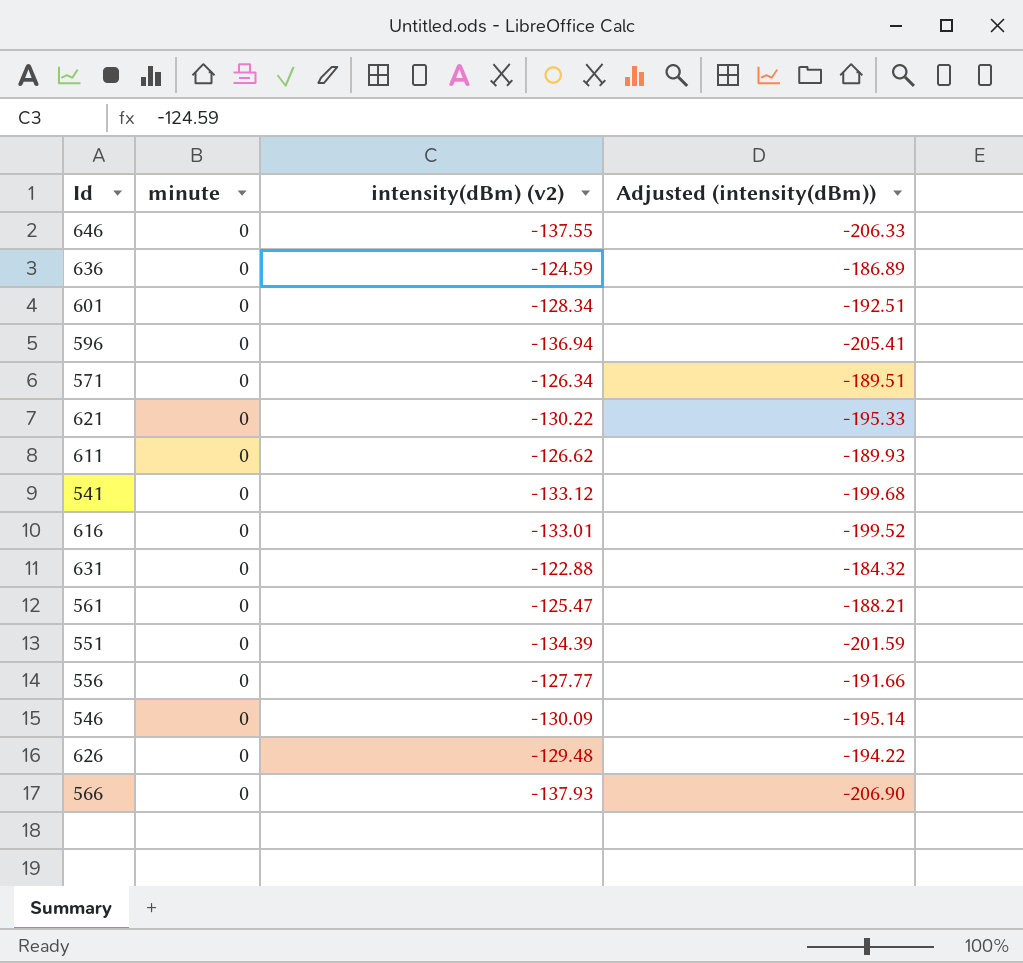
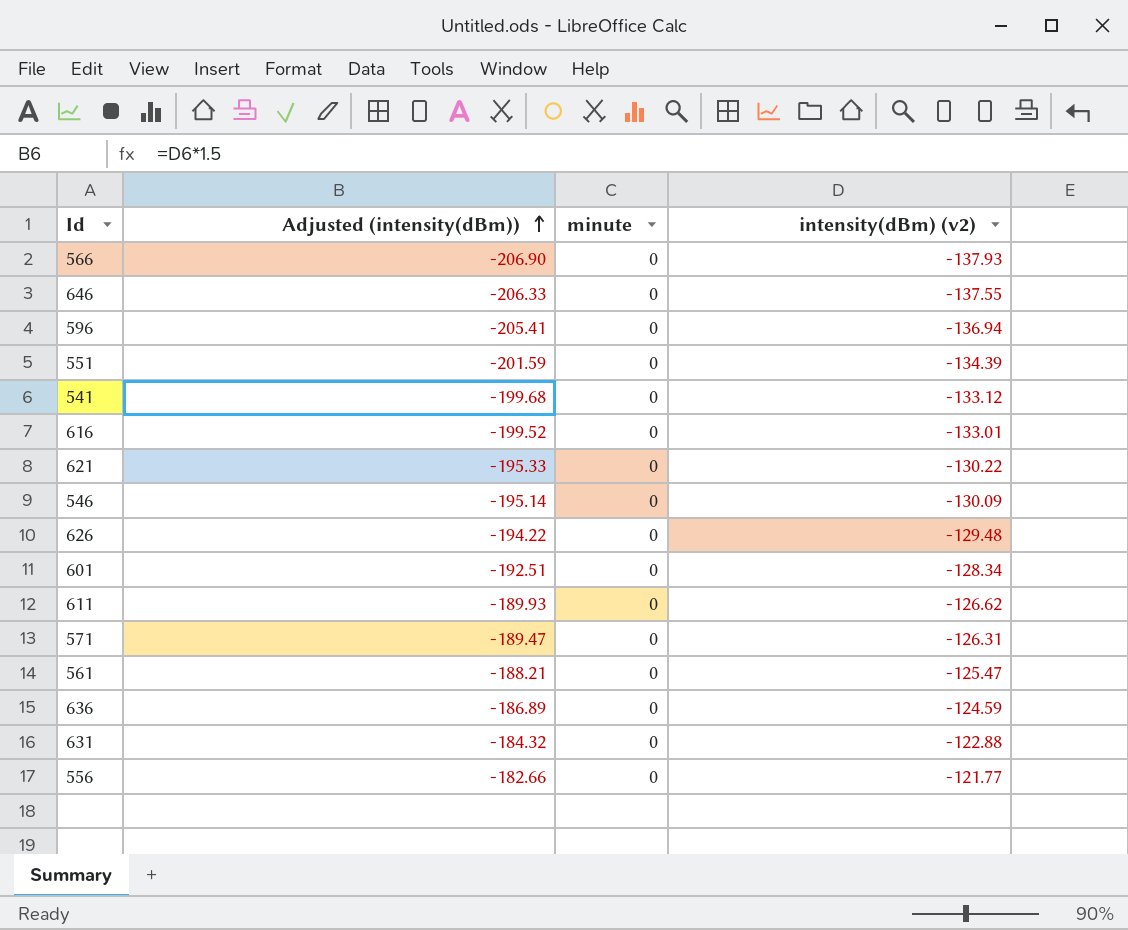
row order: none -> Adjusted (intensity(dBm)) ascending
column Adjusted (intensity(dBm)) | position: 4 -> 2
571 | Adjusted (intensity(dBm)): -189.51 -> -189.47
571 | intensity(dBm) (v2): -126.34 -> -126.31
556 | Adjusted (intensity(dBm)): -191.66 -> -182.66
556 | intensity(dBm) (v2): -127.77 -> -121.77

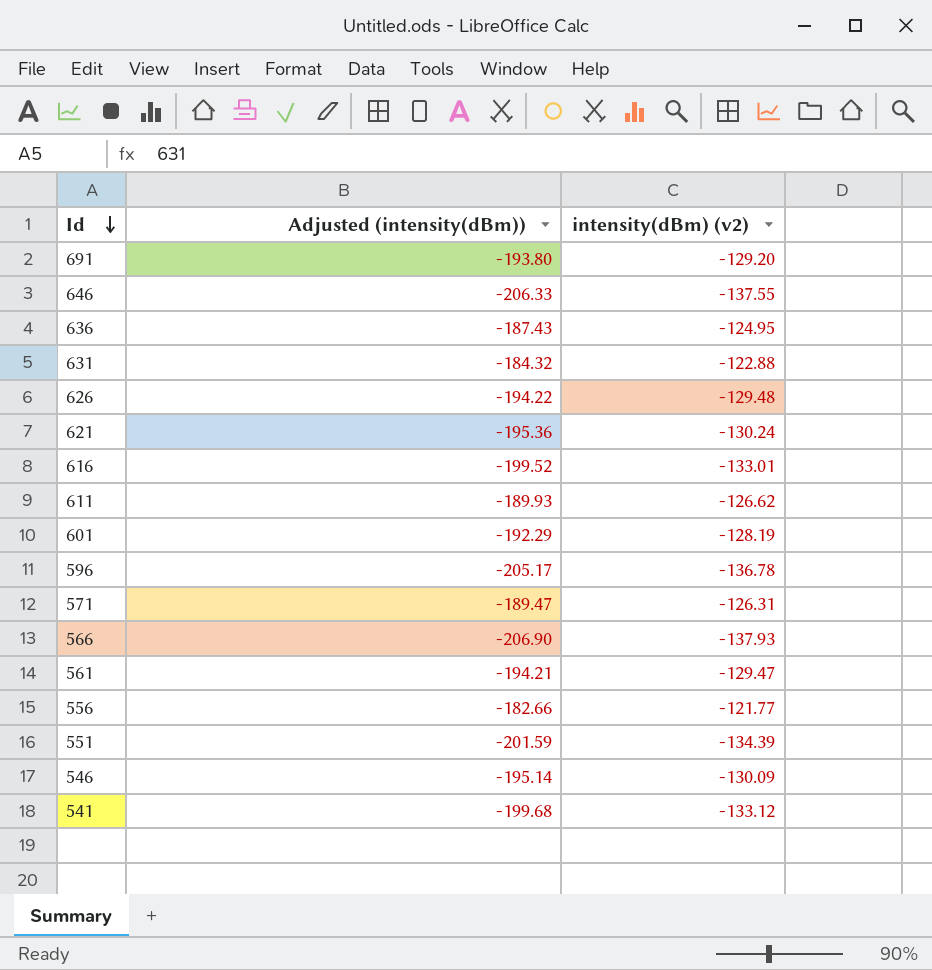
row order: Adjusted (intensity(dBm)) ascending -> Id descending
column minute | position: 3 -> none
row 691: none -> -193.80 | -129.20
636 | Adjusted (intensity(dBm)): -186.89 -> -187.43
636 | intensity(dBm) (v2): -124.59 -> -124.95
621 | Adjusted (intensity(dBm)): -195.33 -> -195.36
621 | intensity(dBm) (v2): -130.22 -> -130.24
601 | Adjusted (intensity(dBm)): -192.51 -> -192.29
601 | intensity(dBm) (v2): -128.34 -> -128.19
596 | Adjusted (intensity(dBm)): -205.41 -> -205.17
596 | intensity(dBm) (v2): -136.94 -> -136.78
561 | Adjusted (intensity(dBm)): -188.21 -> -194.21
561 | intensity(dBm) (v2): -125.47 -> -129.47

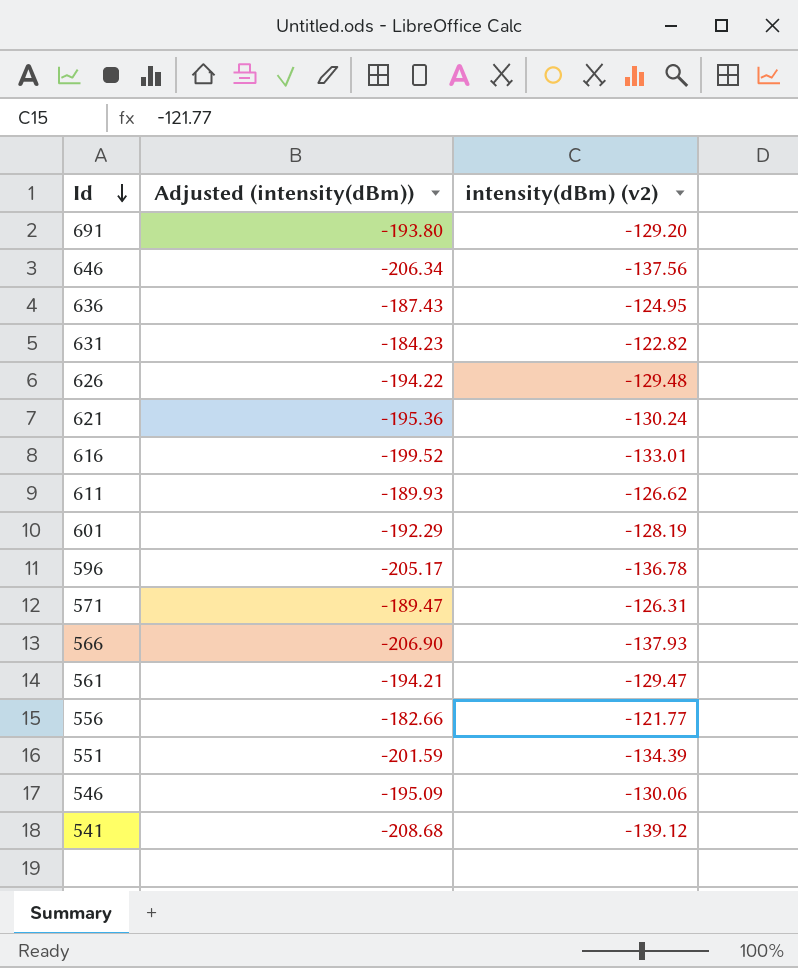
646 | Adjusted (intensity(dBm)): -206.33 -> -206.34
646 | intensity(dBm) (v2): -137.55 -> -137.56
631 | Adjusted (intensity(dBm)): -184.32 -> -184.23
631 | intensity(dBm) (v2): -122.88 -> -122.82
546 | Adjusted (intensity(dBm)): -195.14 -> -195.09
546 | intensity(dBm) (v2): -130.09 -> -130.06
541 | Adjusted (intensity(dBm)): -199.68 -> -208.68
541 | intensity(dBm) (v2): -133.12 -> -139.12

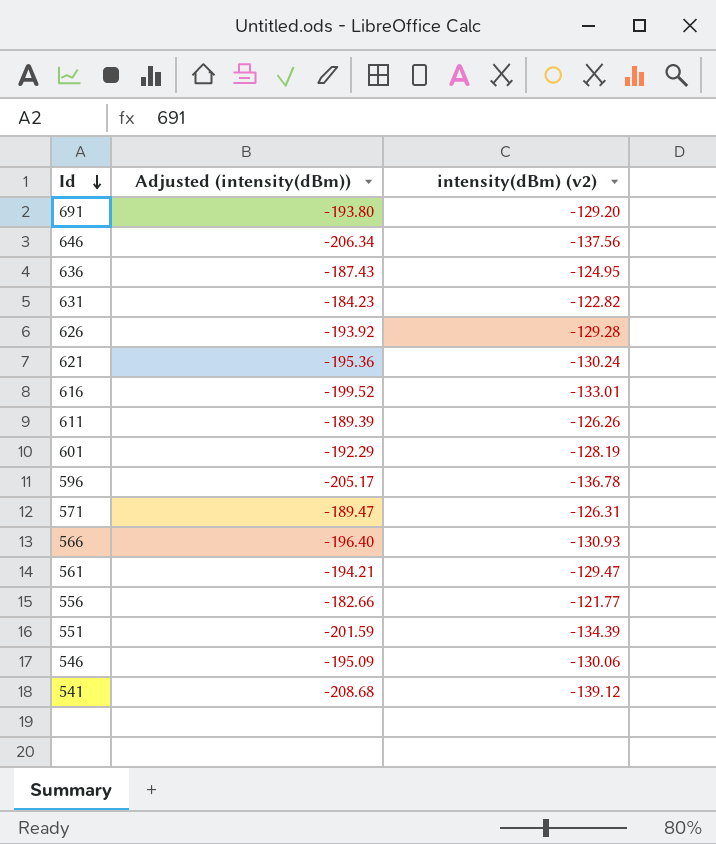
626 | Adjusted (intensity(dBm)): -194.22 -> -193.92
626 | intensity(dBm) (v2): -129.48 -> -129.28
611 | Adjusted (intensity(dBm)): -189.93 -> -189.39
611 | intensity(dBm) (v2): -126.62 -> -126.26
566 | Adjusted (intensity(dBm)): -206.90 -> -196.40
566 | intensity(dBm) (v2): -137.93 -> -130.93

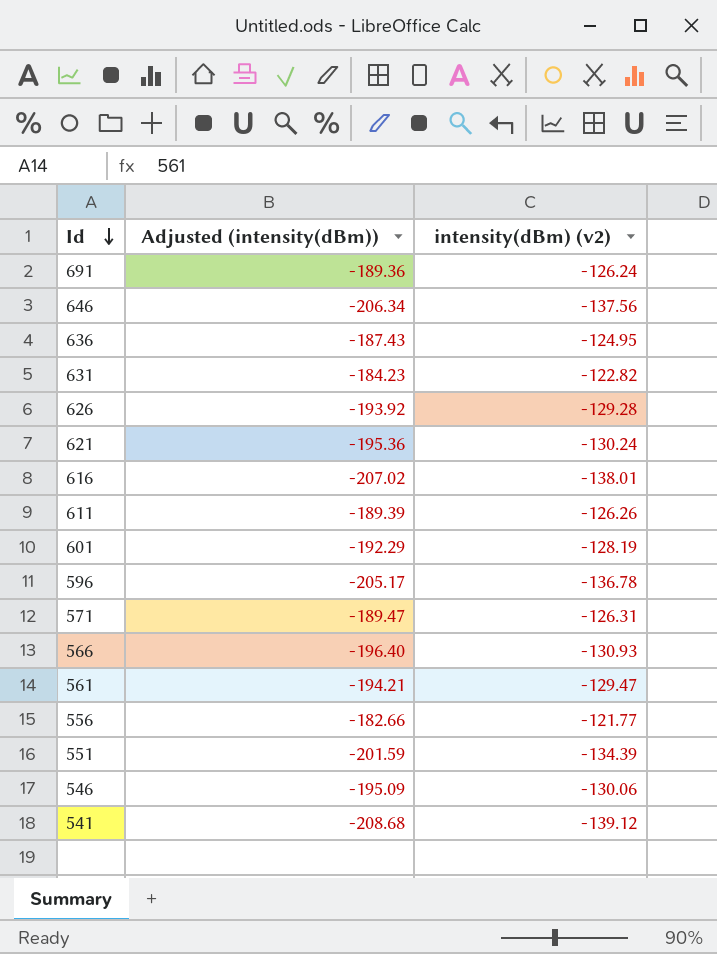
691 | Adjusted (intensity(dBm)): -193.80 -> -189.36
691 | intensity(dBm) (v2): -129.20 -> -126.24
616 | Adjusted (intensity(dBm)): -199.52 -> -207.02
616 | intensity(dBm) (v2): -133.01 -> -138.01

